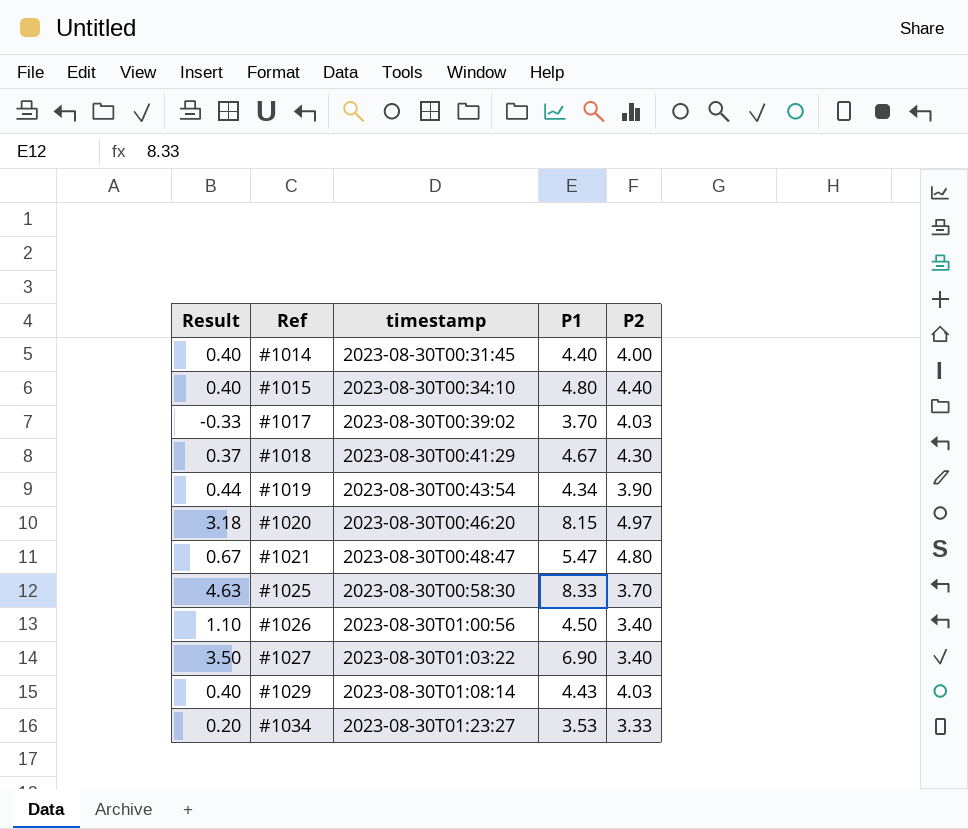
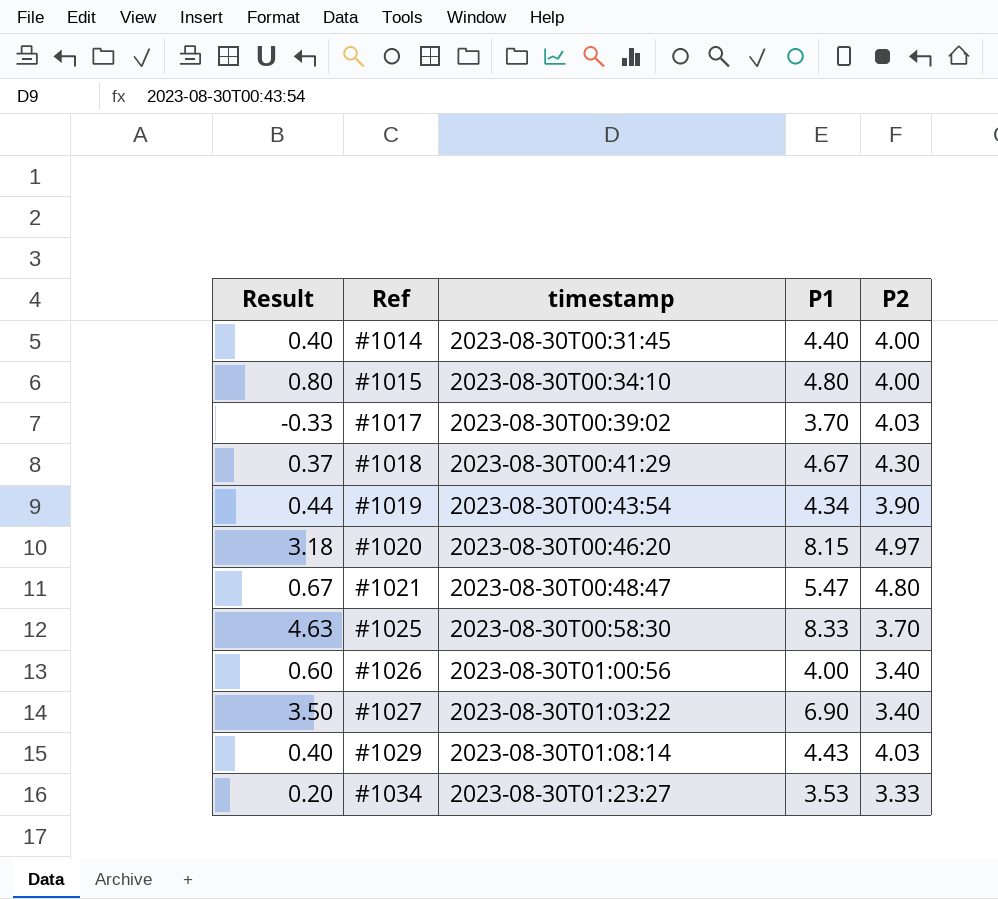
#1015 | Result: 0.40 -> 0.80
#1015 | P2: 4.40 -> 4.00
#1026 | Result: 1.10 -> 0.60
#1026 | P1: 4.50 -> 4.00

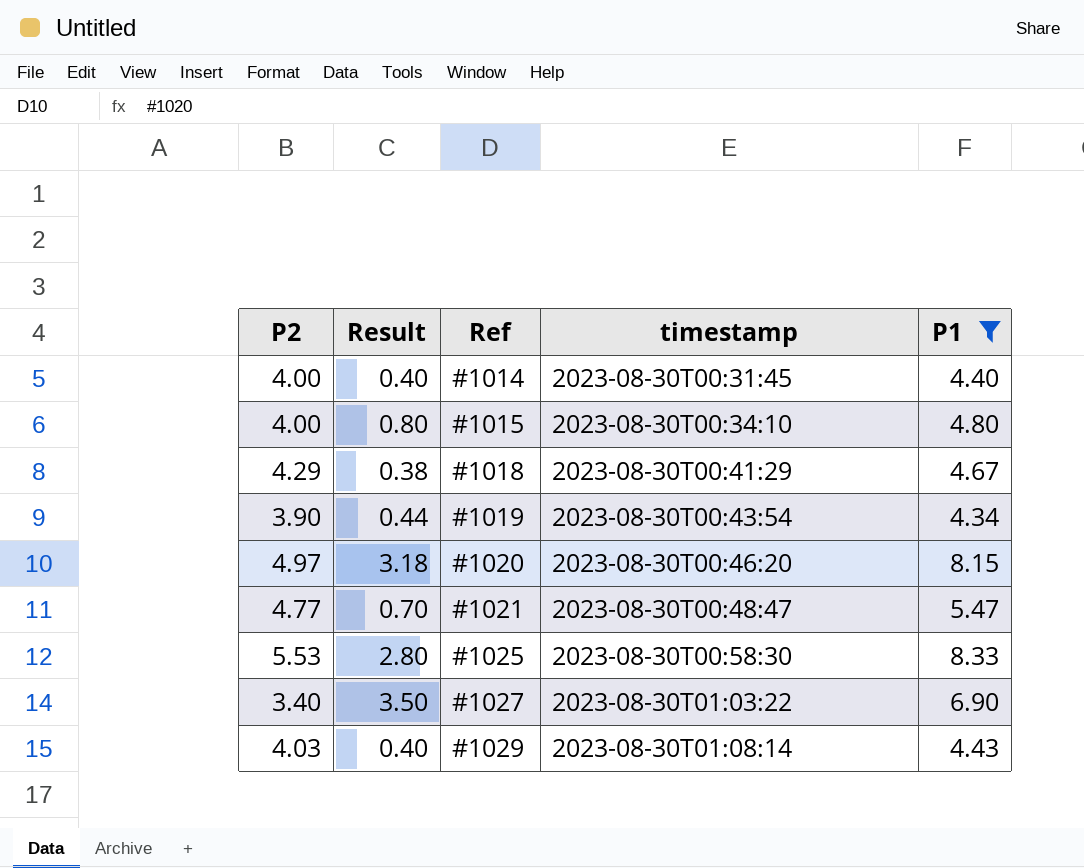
filter: none -> P1 >= 4.34
column P2 | position: 5 -> 1
#1018 | P2: 4.30 -> 4.29
#1018 | Result: 0.37 -> 0.38
#1021 | P2: 4.80 -> 4.77
#1021 | Result: 0.67 -> 0.70
#1025 | P2: 3.70 -> 5.53
#1025 | Result: 4.63 -> 2.80

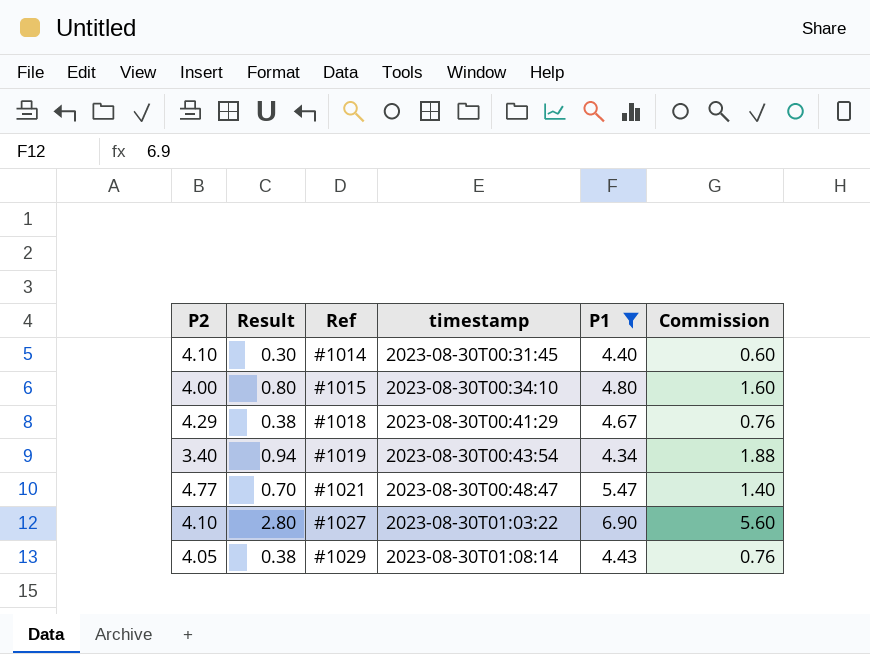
column Commission | formula: none -> [Result] * 2
row #1020: 4.97 | 3.18 | 2023-08-30T00:46:20 | 8.15 -> none
row #1025: 5.53 | 2.80 | 2023-08-30T00:58:30 | 8.33 -> none
#1014 | P2: 4.00 -> 4.10
#1014 | Result: 0.40 -> 0.30
#1019 | P2: 3.90 -> 3.40
#1019 | Result: 0.44 -> 0.94
#1027 | P2: 3.40 -> 4.10
#1027 | Result: 3.50 -> 2.80
#1029 | P2: 4.03 -> 4.05
#1029 | Result: 0.40 -> 0.38

